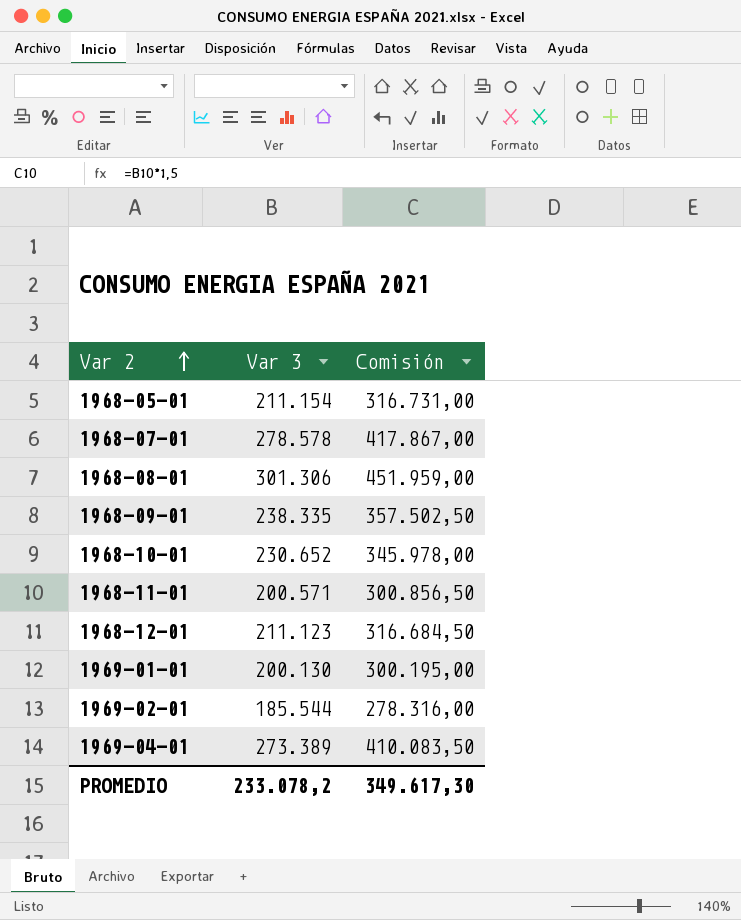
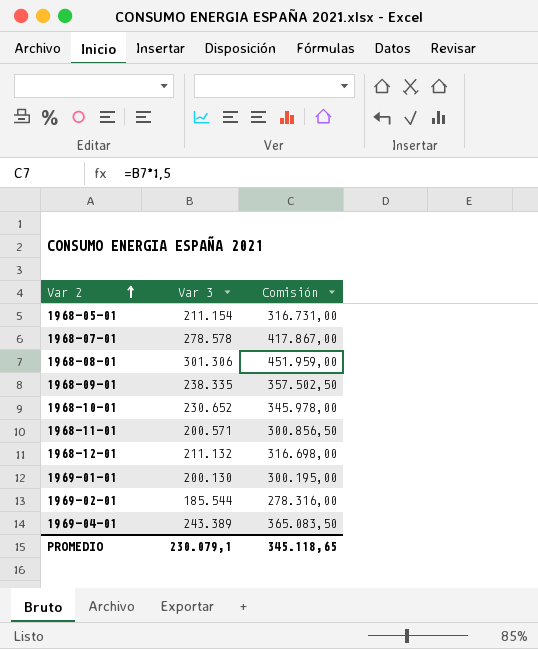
1968-12-01 | Var 3: 211.123 -> 211.132
1968-12-01 | Comisión: 316.684,50 -> 316.698,00
1969-04-01 | Var 3: 273.389 -> 243.389
1969-04-01 | Comisión: 410.083,50 -> 365.083,50
PROMEDIO | Var 3: 233.078,2 -> 230.079,1
PROMEDIO | Comisión: 349.617,30 -> 345.118,65

